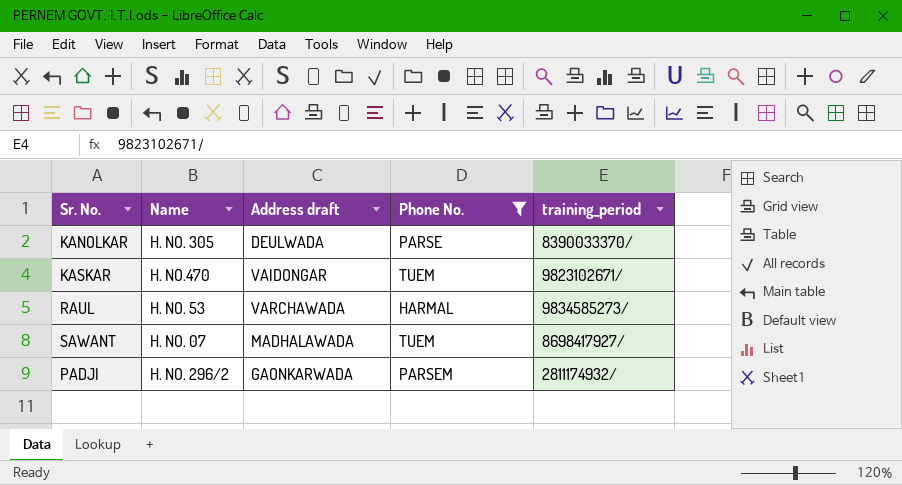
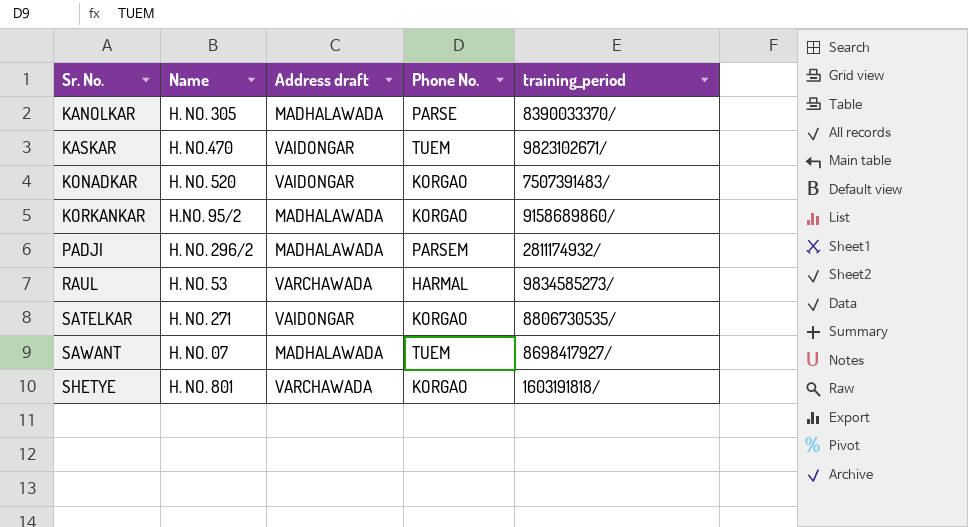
filter: Phone No. != KORGAO -> none
row order: none -> Sr. No. ascending
KANOLKAR | Address draft: DEULWADA -> MADHALAWADA
PADJI | Address draft: GAONKARWADA -> MADHALAWADA

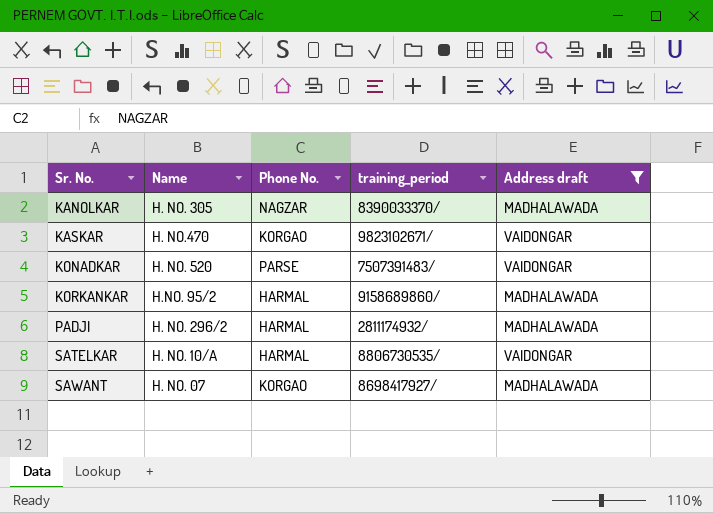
filter: none -> Address draft != VARCHAWADA
column Address draft | position: 3 -> 5
KANOLKAR | Phone No.: PARSE -> NAGZAR
KASKAR | Phone No.: TUEM -> KORGAO
KONADKAR | Phone No.: KORGAO -> PARSE
KORKANKAR | Phone No.: KORGAO -> HARMAL
PADJI | Phone No.: PARSEM -> HARMAL
SATELKAR | Name: H. NO. 271 -> H. NO. 10/A
SATELKAR | Phone No.: KORGAO -> HARMAL
SAWANT | Phone No.: TUEM -> KORGAO

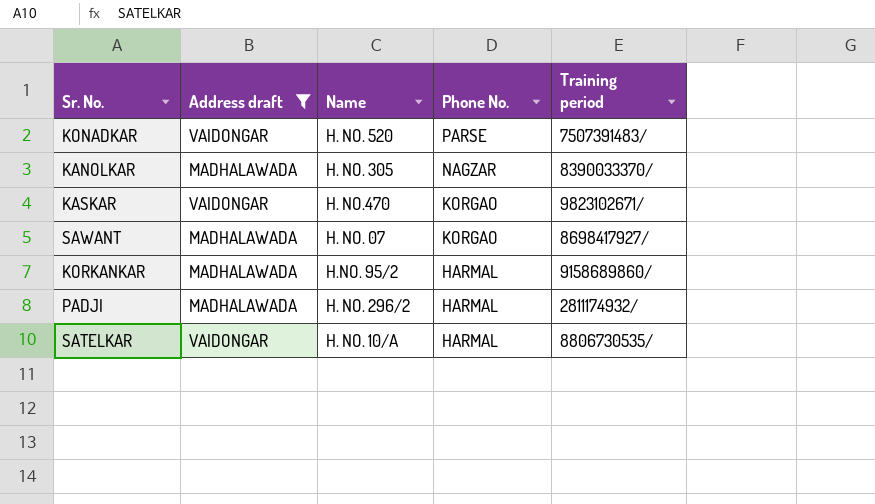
row order: Sr. No. ascending -> Phone No. descending
column Address draft | position: 5 -> 2
column name: training_period -> Training period

